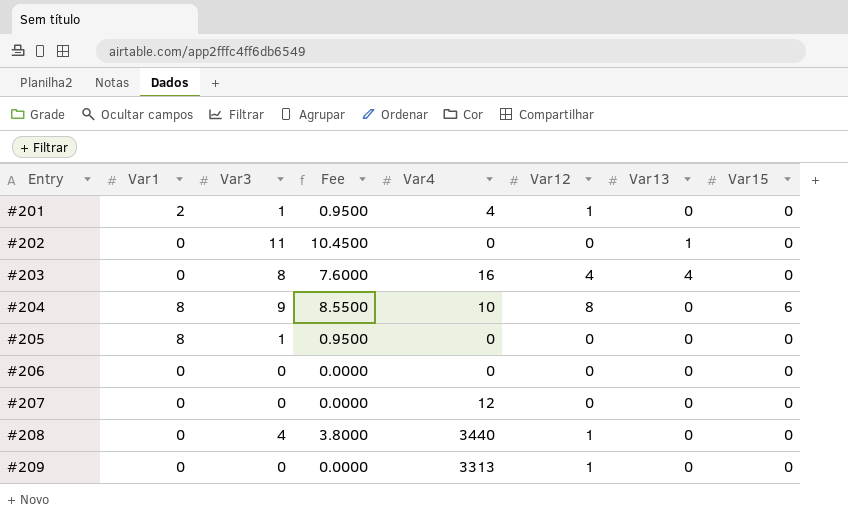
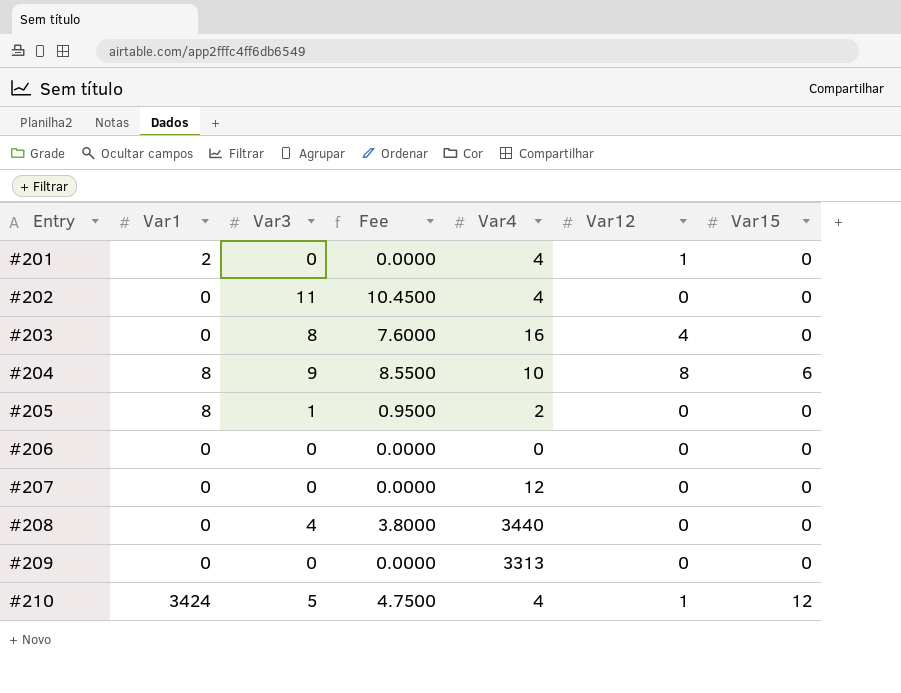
column Var13 | position: 7 -> none
#201 | Var3: 1 -> 0
#201 | Fee: 0.9500 -> 0.0000
#202 | Var4: 0 -> 4
#205 | Var4: 0 -> 2
#208 | Var12: 1 -> 0
#209 | Var12: 1 -> 0
row #210: none -> 3424 | 5 | 4.7500 | 4 | 1 | 12

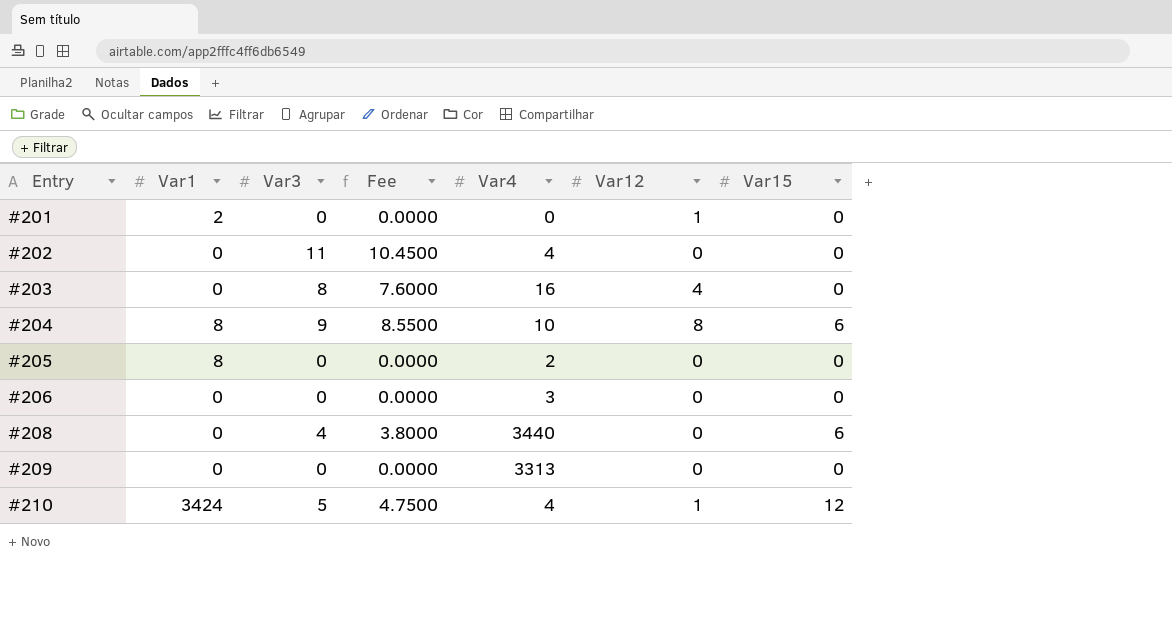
row #207: 0 | 0 | 0.0000 | 12 | 0 | 0 -> none
#201 | Var4: 4 -> 0
#205 | Var3: 1 -> 0
#205 | Fee: 0.9500 -> 0.0000
#206 | Var4: 0 -> 3
#208 | Var15: 0 -> 6

